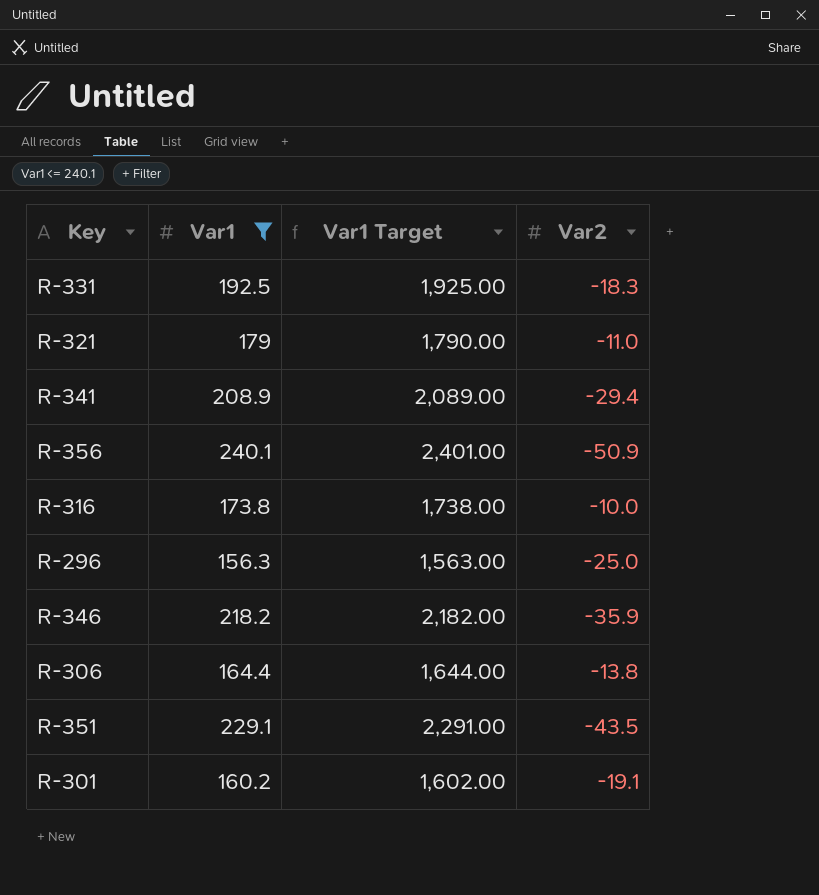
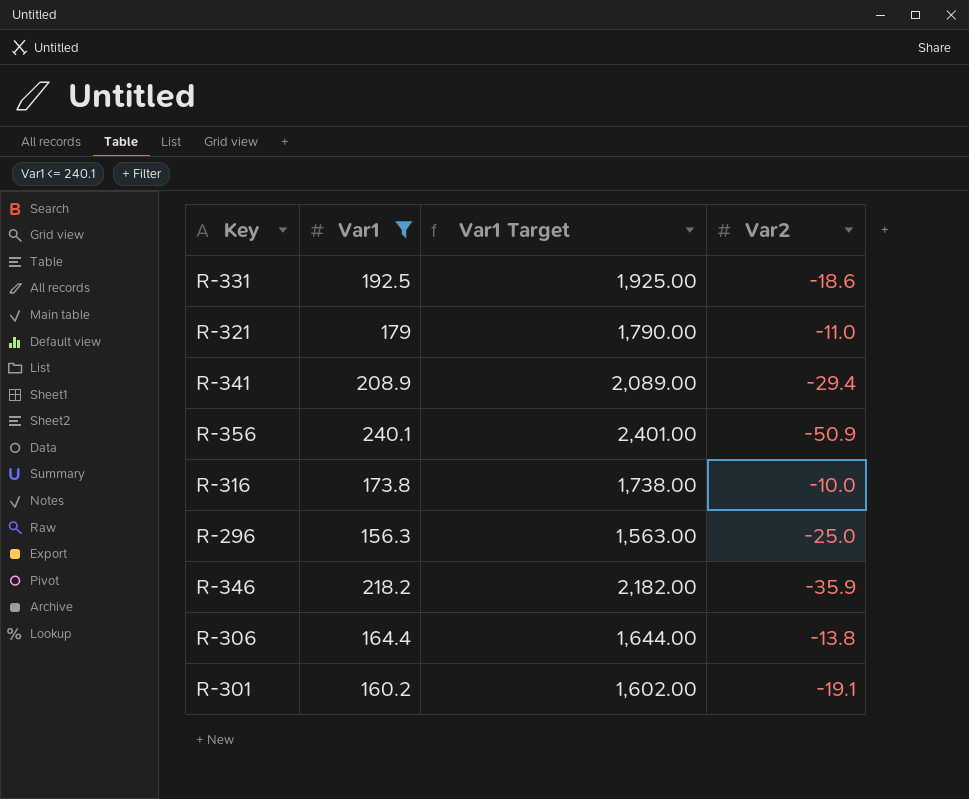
row R-351: 229.1 | 2,291.00 | -43.5 -> none
R-331 | Var2: -18.3 -> -18.6

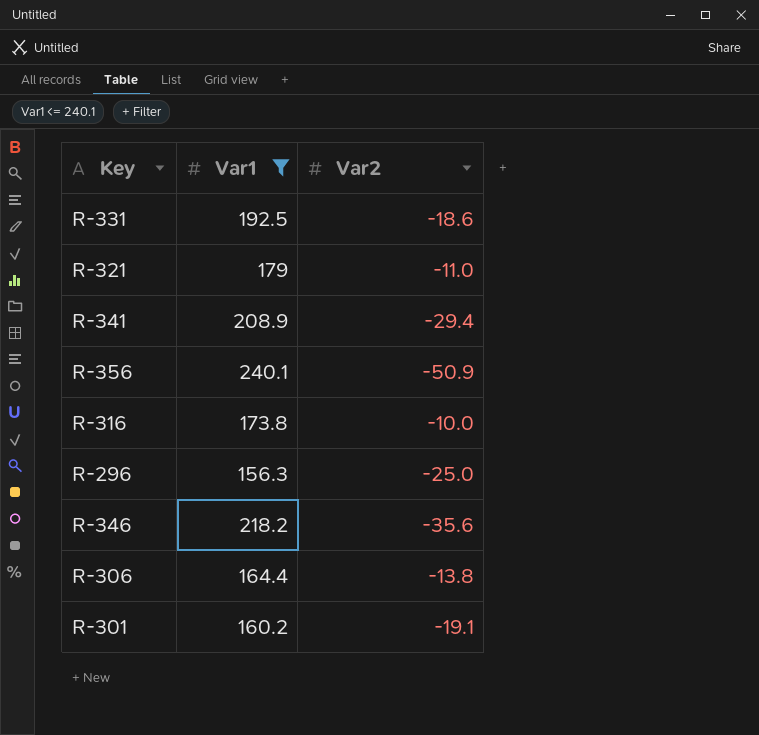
column Var1 Target | formula: [Var1] * 10 -> none
R-346 | Var2: -35.9 -> -35.6

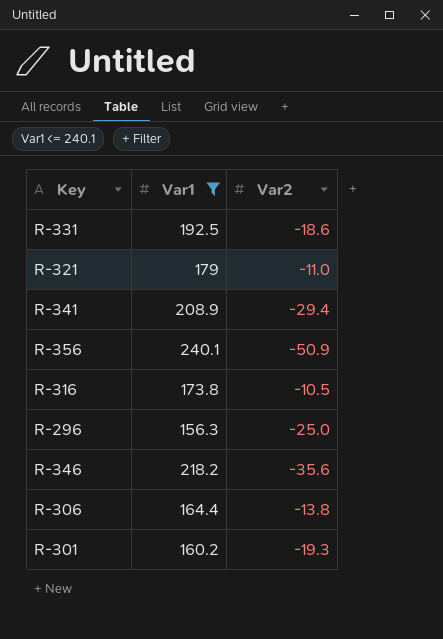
R-316 | Var2: -10.0 -> -10.5
R-301 | Var2: -19.1 -> -19.3

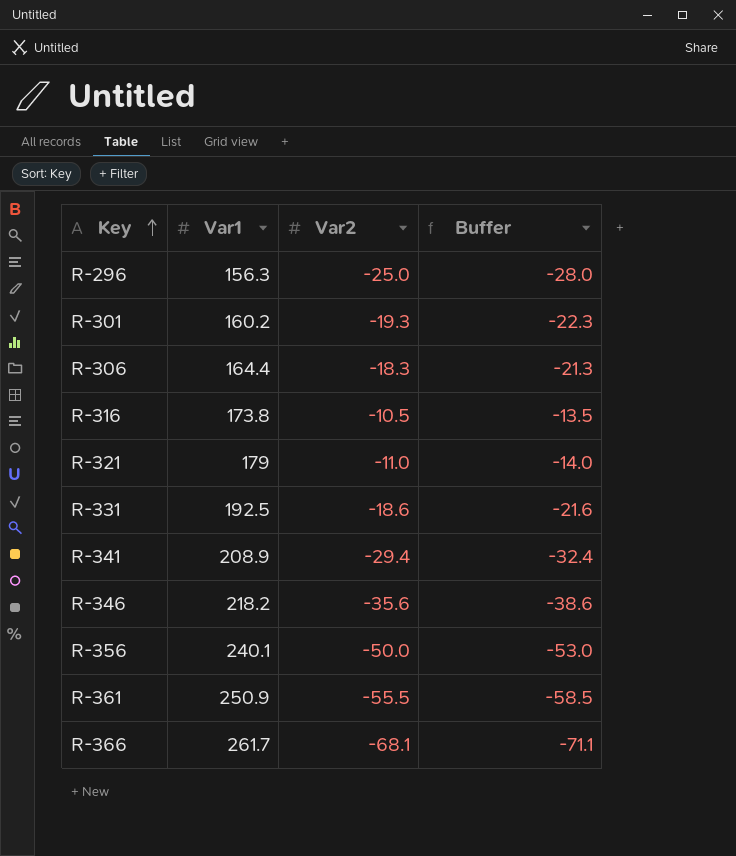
filter: Var1 <= 240.1 -> none
row order: none -> Key ascending
column Buffer | formula: none -> [Var2] - 3
R-306 | Var2: -13.8 -> -18.3
R-356 | Var2: -50.9 -> -50.0

